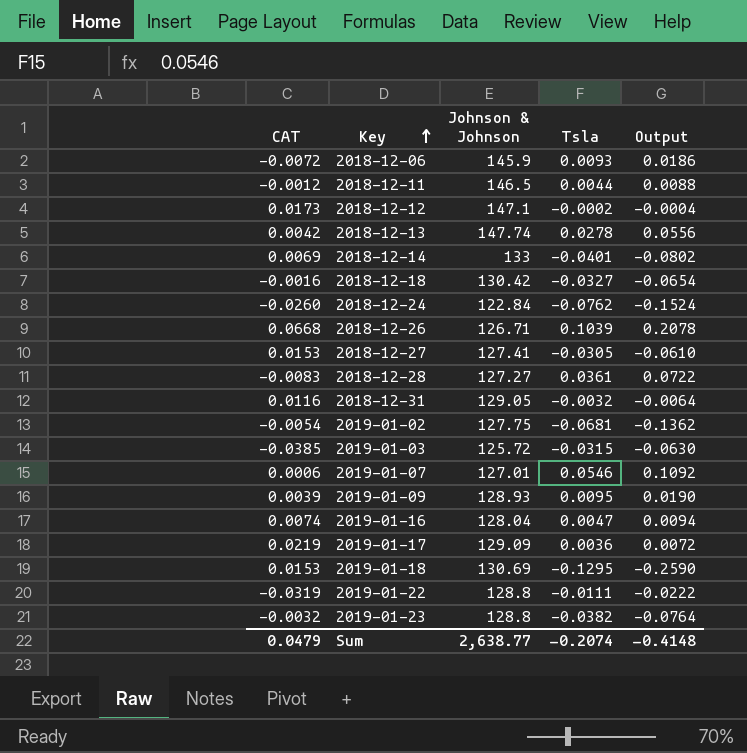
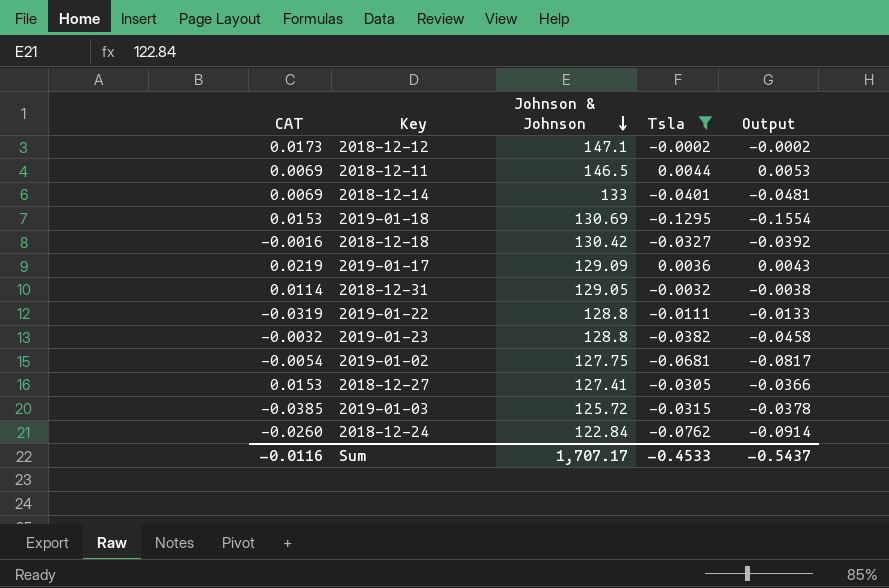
filter: none -> Tsla <= 0.0044
row order: Key ascending -> Johnson & Johnson descending
column Output | formula: [Tsla] * 2 -> [Tsla] * 1.2
2018-12-11 | CAT: -0.0012 -> 0.0069
2018-12-31 | CAT: 0.0116 -> 0.0114
Sum | CAT: 0.0479 -> -0.0116
Sum | Johnson & Johnson: 2,638.77 -> 1,707.17
Sum | Tsla: -0.2074 -> -0.4533
Sum | Output: -0.4148 -> -0.5437

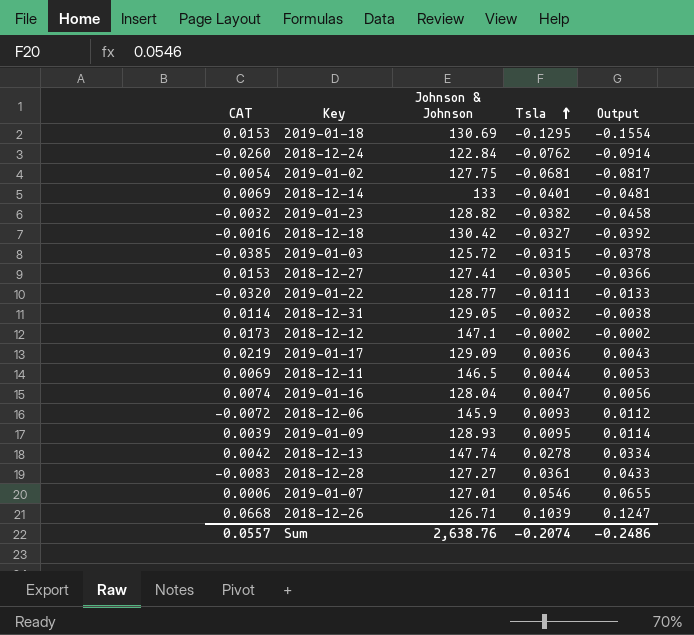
filter: Tsla <= 0.0044 -> none
row order: Johnson & Johnson descending -> Tsla ascending
2019-01-23 | Johnson & Johnson: 128.8 -> 128.82
2019-01-22 | CAT: -0.0319 -> -0.0320
2019-01-22 | Johnson & Johnson: 128.8 -> 128.77
Sum | CAT: -0.0116 -> 0.0557
Sum | Johnson & Johnson: 1,707.17 -> 2,638.76
Sum | Tsla: -0.4533 -> -0.2074
Sum | Output: -0.5437 -> -0.2486

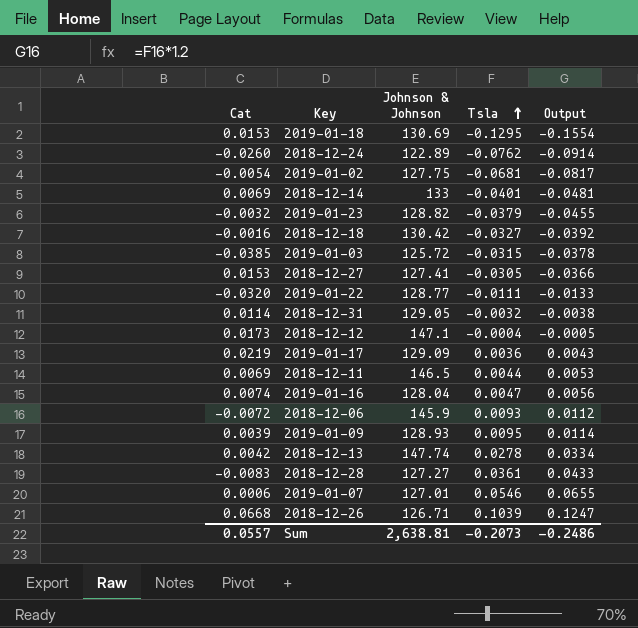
column name: CAT -> Cat
2018-12-24 | Johnson & Johnson: 122.84 -> 122.89
2019-01-23 | Tsla: -0.0382 -> -0.0379
2019-01-23 | Output: -0.0458 -> -0.0455
2018-12-12 | Tsla: -0.0002 -> -0.0004
2018-12-12 | Output: -0.0002 -> -0.0005
Sum | Johnson & Johnson: 2,638.76 -> 2,638.81
Sum | Tsla: -0.2074 -> -0.2073

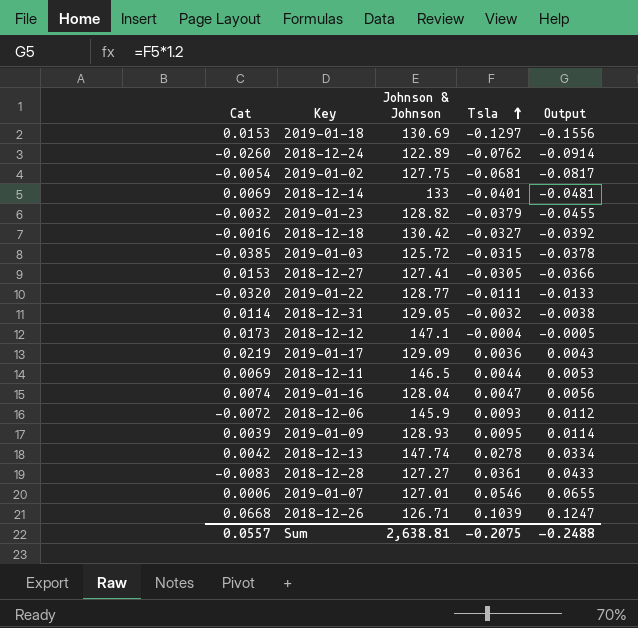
2019-01-18 | Tsla: -0.1295 -> -0.1297
2019-01-18 | Output: -0.1554 -> -0.1556
Sum | Tsla: -0.2073 -> -0.2075
Sum | Output: -0.2486 -> -0.2488

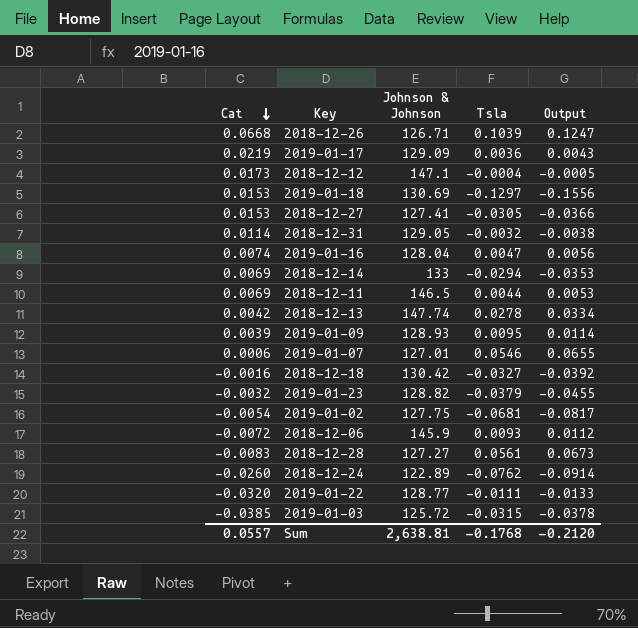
row order: Tsla ascending -> Cat descending
2018-12-14 | Tsla: -0.0401 -> -0.0294
2018-12-14 | Output: -0.0481 -> -0.0353
2018-12-28 | Tsla: 0.0361 -> 0.0561
2018-12-28 | Output: 0.0433 -> 0.0673
Sum | Tsla: -0.2075 -> -0.1768
Sum | Output: -0.2488 -> -0.2120

